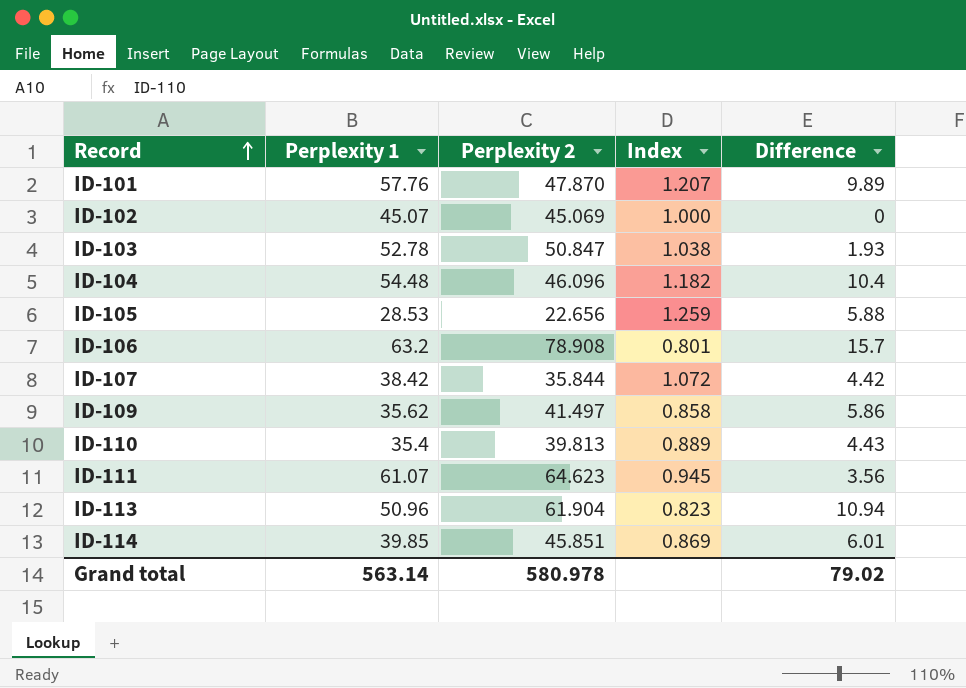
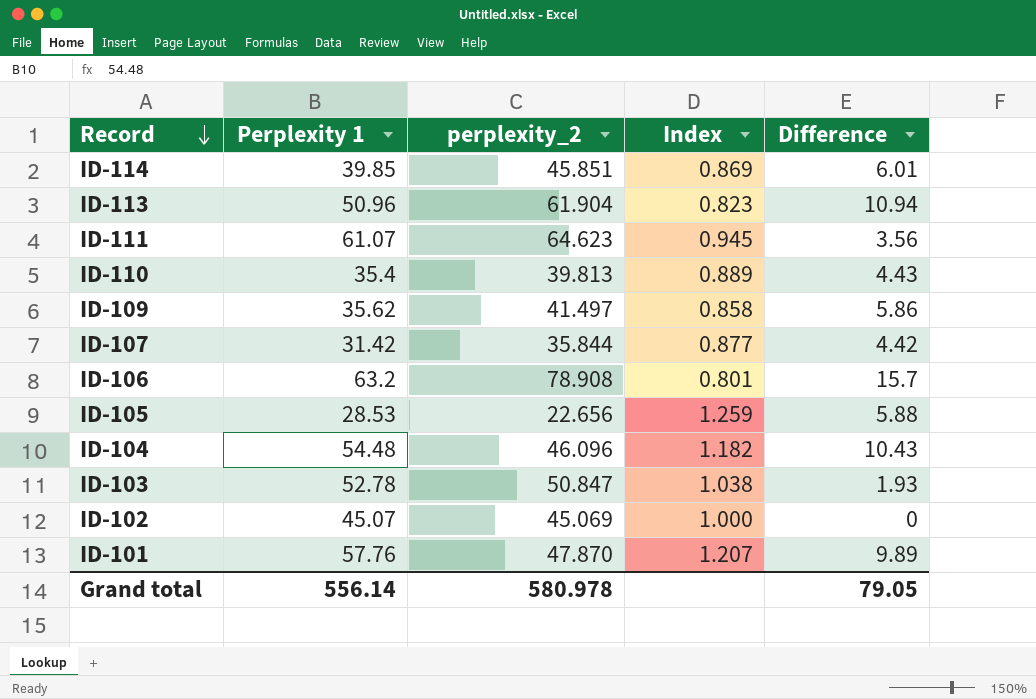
row order: Record ascending -> Record descending
column name: Perplexity 2 -> perplexity_2
ID-107 | Perplexity 1: 38.42 -> 31.42
ID-107 | Index: 1.072 -> 0.877
ID-104 | Difference: 10.4 -> 10.43
Grand total | Perplexity 1: 563.14 -> 556.14
Grand total | Difference: 79.02 -> 79.05

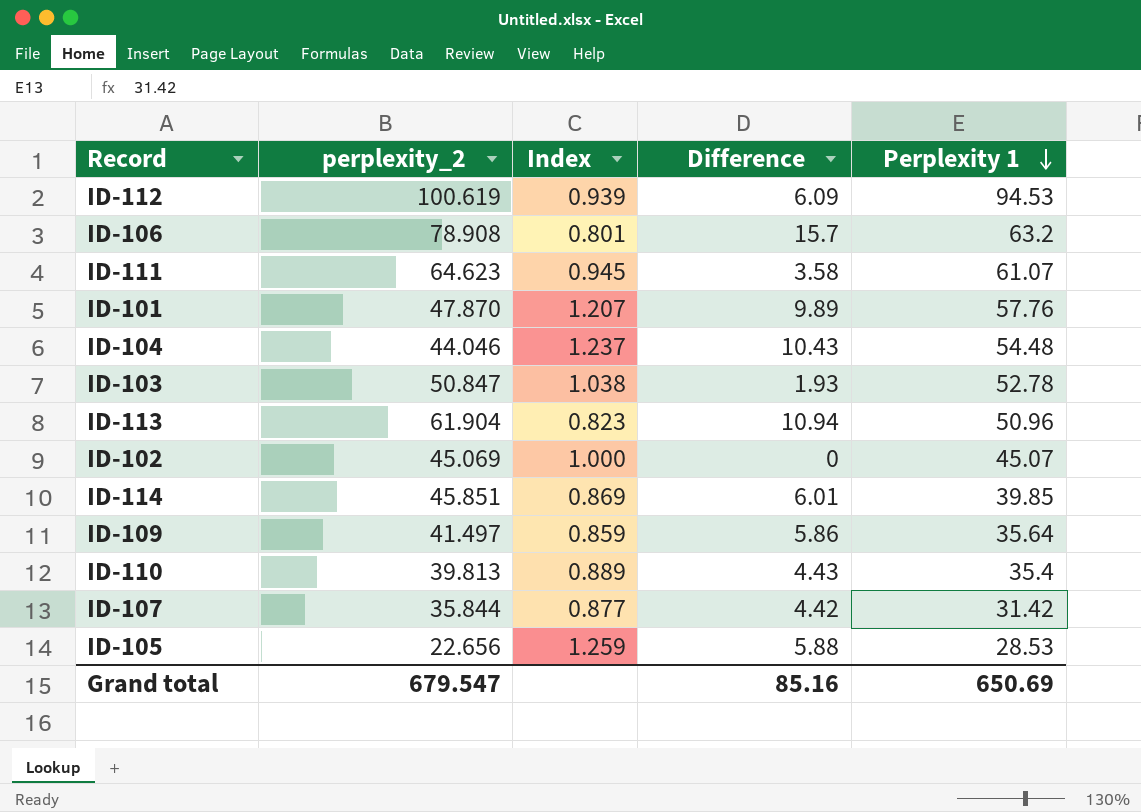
row order: Record descending -> Perplexity 1 descending
column Perplexity 1 | position: 2 -> 5
row ID-112: none -> 100.619 | 0.939 | 6.09 | 94.53
ID-111 | Difference: 3.56 -> 3.58
ID-104 | perplexity_2: 46.096 -> 44.046
ID-104 | Index: 1.182 -> 1.237
ID-109 | Index: 0.858 -> 0.859
ID-109 | Perplexity 1: 35.62 -> 35.64
Grand total | perplexity_2: 580.978 -> 679.547
Grand total | Difference: 79.05 -> 85.16
Grand total | Perplexity 1: 556.14 -> 650.69

